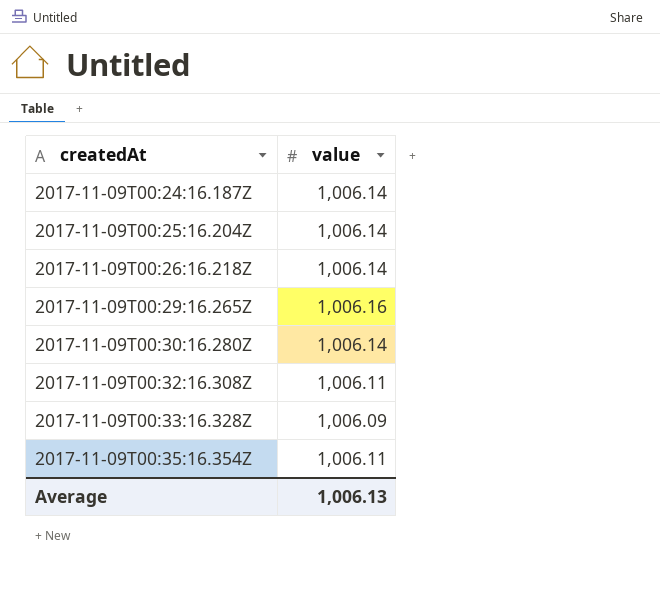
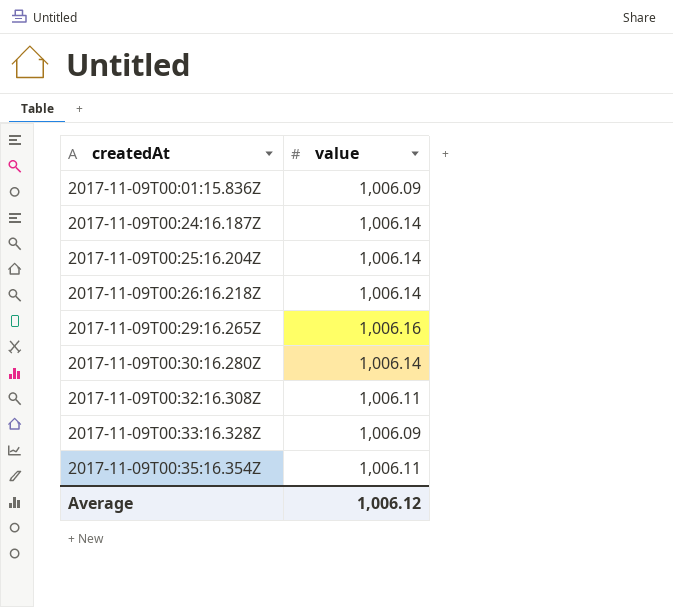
row 2017-11-09T00:01:15.836Z: none -> 1,006.09
Average | value: 1,006.13 -> 1,006.12

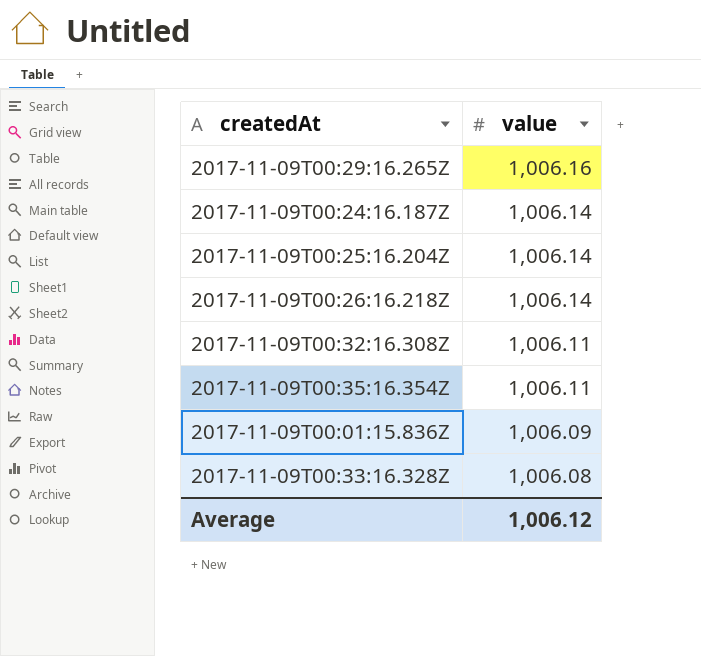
row order: createdAt ascending -> value descending
row 2017-11-09T00:30:16.280Z: 1,006.14 -> none
2017-11-09T00:33:16.328Z | value: 1,006.09 -> 1,006.08

